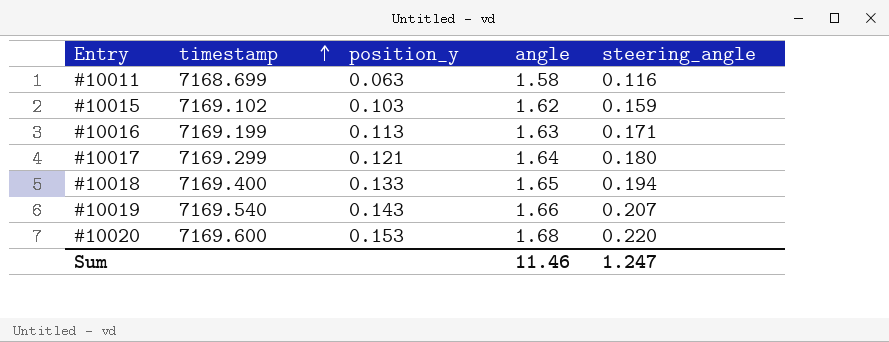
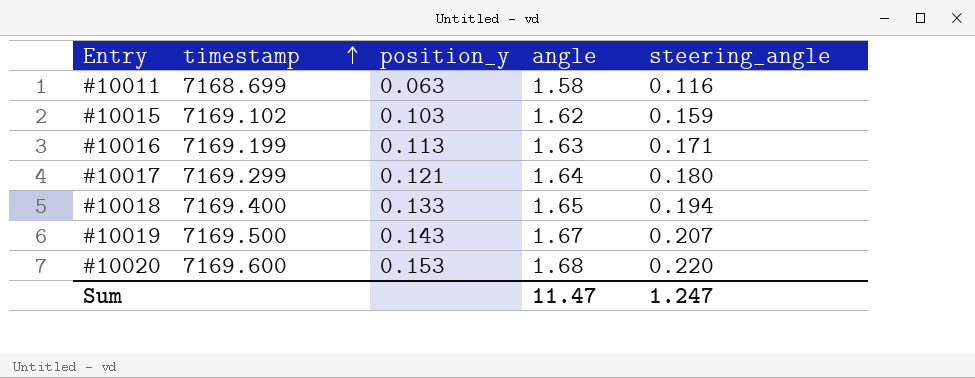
#10019 | timestamp: 7169.540 -> 7169.500
#10019 | angle: 1.66 -> 1.67
Sum | angle: 11.46 -> 11.47

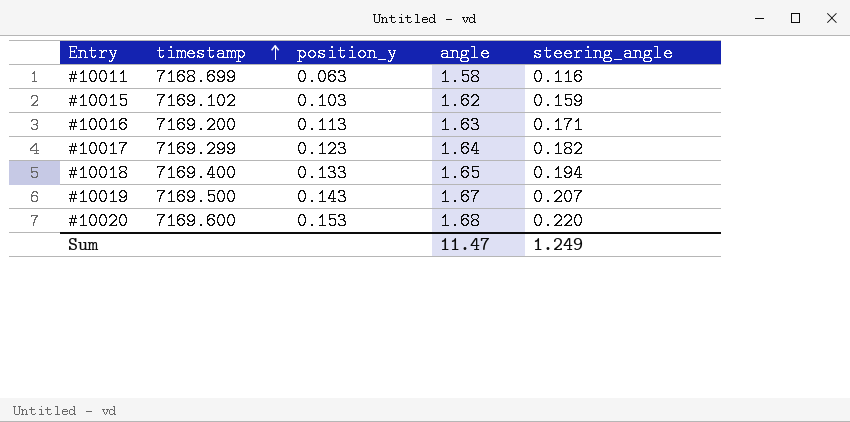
#10016 | timestamp: 7169.199 -> 7169.200
#10017 | position_y: 0.121 -> 0.123
#10017 | steering_angle: 0.180 -> 0.182
Sum | steering_angle: 1.247 -> 1.249

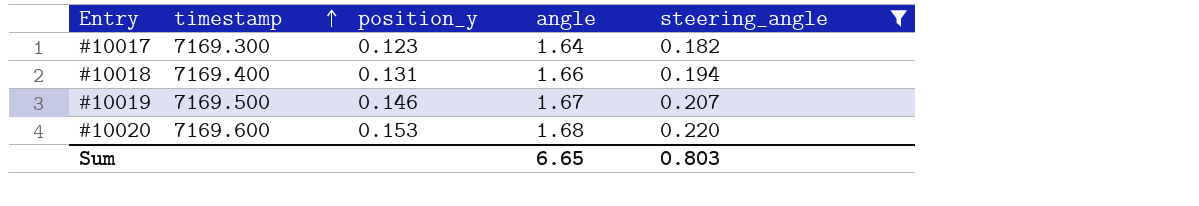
filter: none -> steering_angle >= 0.182
#10017 | timestamp: 7169.299 -> 7169.300
#10018 | position_y: 0.133 -> 0.131
#10018 | angle: 1.65 -> 1.66
#10019 | position_y: 0.143 -> 0.146
Sum | angle: 11.47 -> 6.65
Sum | steering_angle: 1.249 -> 0.803

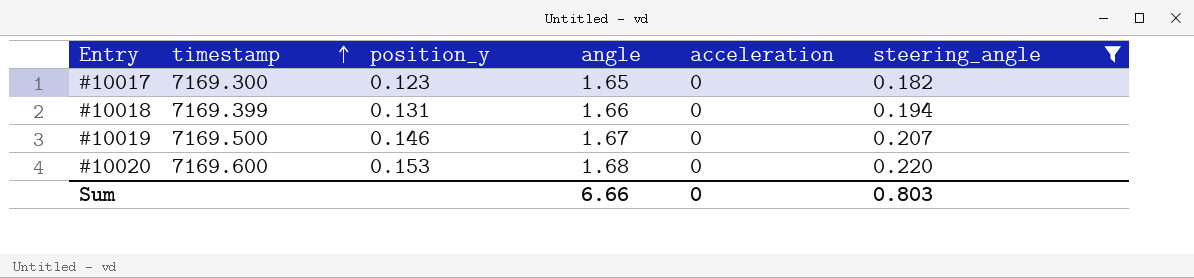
column acceleration | position: none -> 5
#10017 | angle: 1.64 -> 1.65
#10018 | timestamp: 7169.400 -> 7169.399
Sum | angle: 6.65 -> 6.66

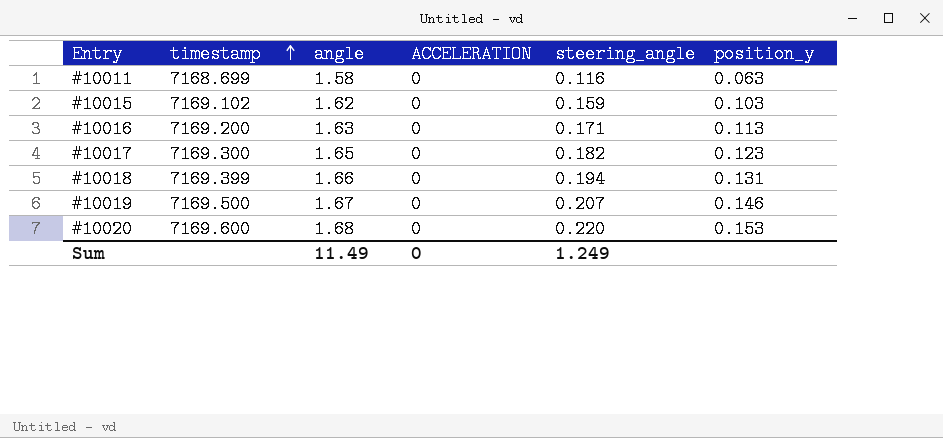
filter: steering_angle >= 0.182 -> none
column name: acceleration -> ACCELERATION
column position_y | position: 3 -> 6
Sum | angle: 6.66 -> 11.49
Sum | steering_angle: 0.803 -> 1.249

